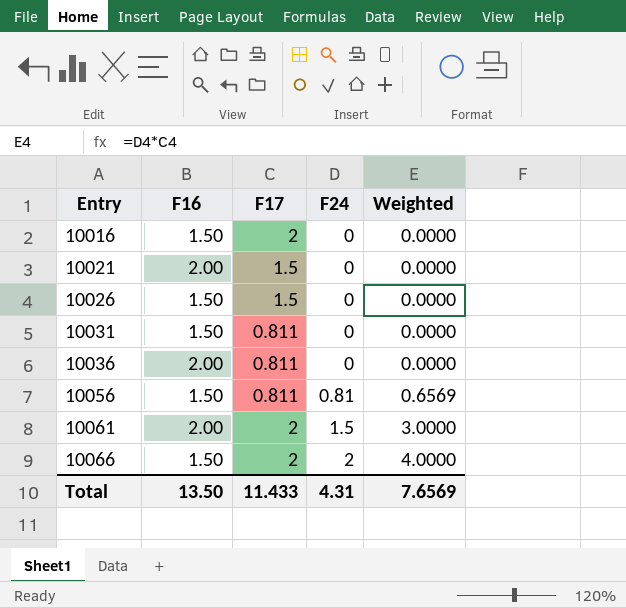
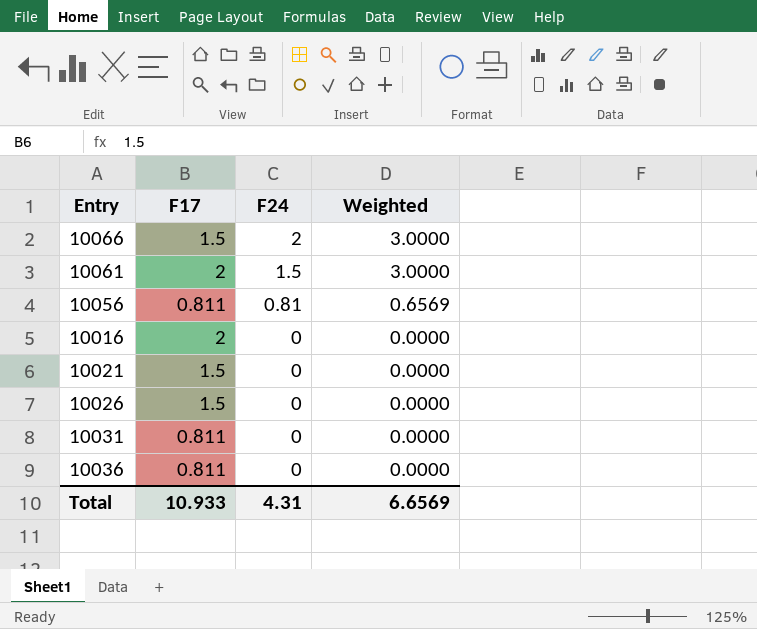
row order: Entry ascending -> F24 descending
column F16 | position: 2 -> none
10066 | F17: 2 -> 1.5
10066 | Weighted: 4.0000 -> 3.0000
Total | F17: 11.433 -> 10.933
Total | Weighted: 7.6569 -> 6.6569

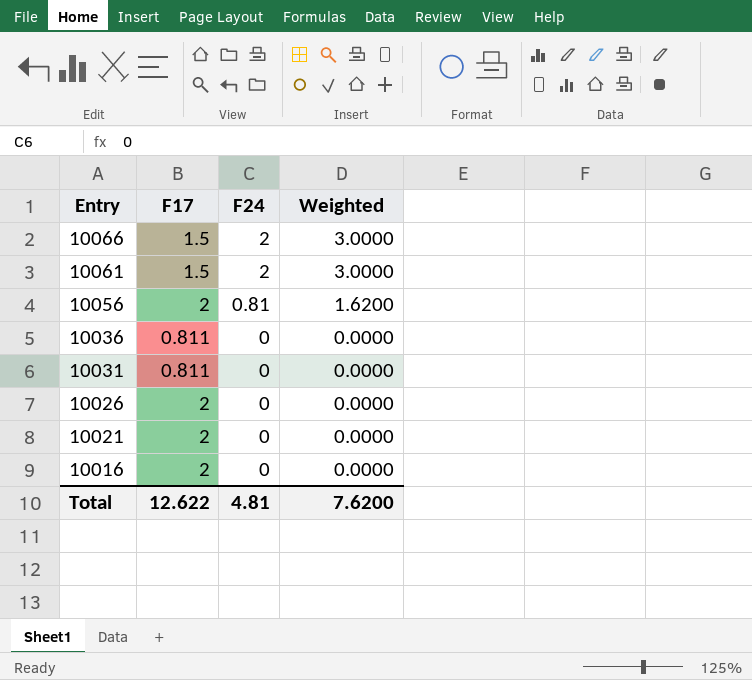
row order: F24 descending -> Entry descending
10061 | F17: 2 -> 1.5
10061 | F24: 1.5 -> 2
10056 | F17: 0.811 -> 2
10056 | Weighted: 0.6569 -> 1.6200
10026 | F17: 1.5 -> 2
10021 | F17: 1.5 -> 2
Total | F17: 10.933 -> 12.622
Total | F24: 4.31 -> 4.81
Total | Weighted: 6.6569 -> 7.6200

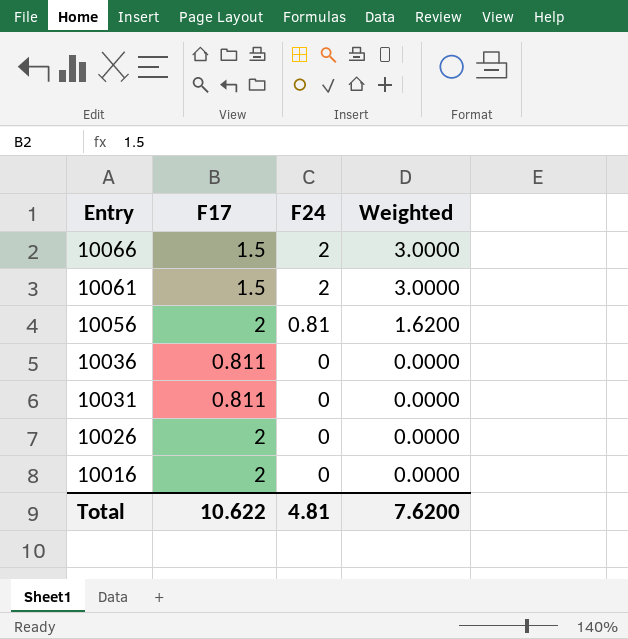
row 10021: 2 | 0 | 0.0000 -> none
Total | F17: 12.622 -> 10.622

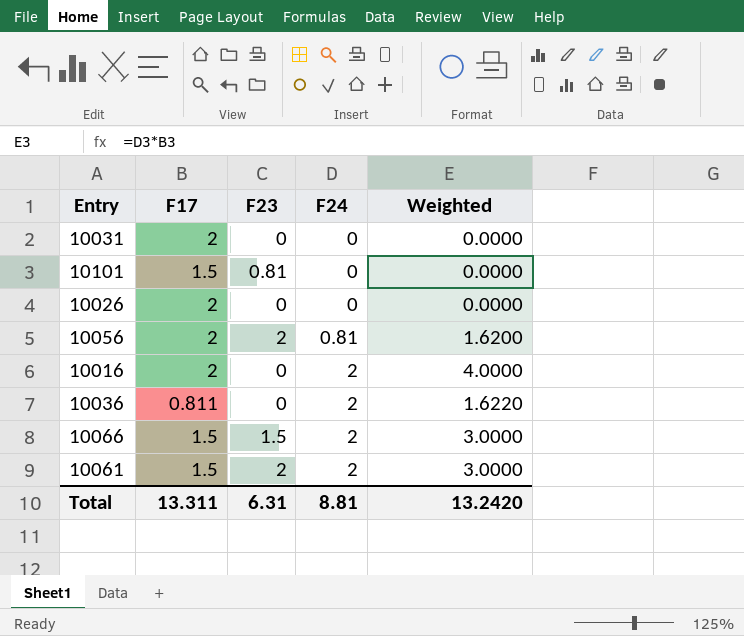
row order: Entry descending -> F24 ascending
column F23 | position: none -> 3
10031 | F17: 0.811 -> 2
row 10101: none -> 1.5 | 0.81 | 0 | 0.0000
10016 | F24: 0 -> 2
10016 | Weighted: 0.0000 -> 4.0000
10036 | F24: 0 -> 2
10036 | Weighted: 0.0000 -> 1.6220
Total | F17: 10.622 -> 13.311
Total | F24: 4.81 -> 8.81
Total | Weighted: 7.6200 -> 13.2420

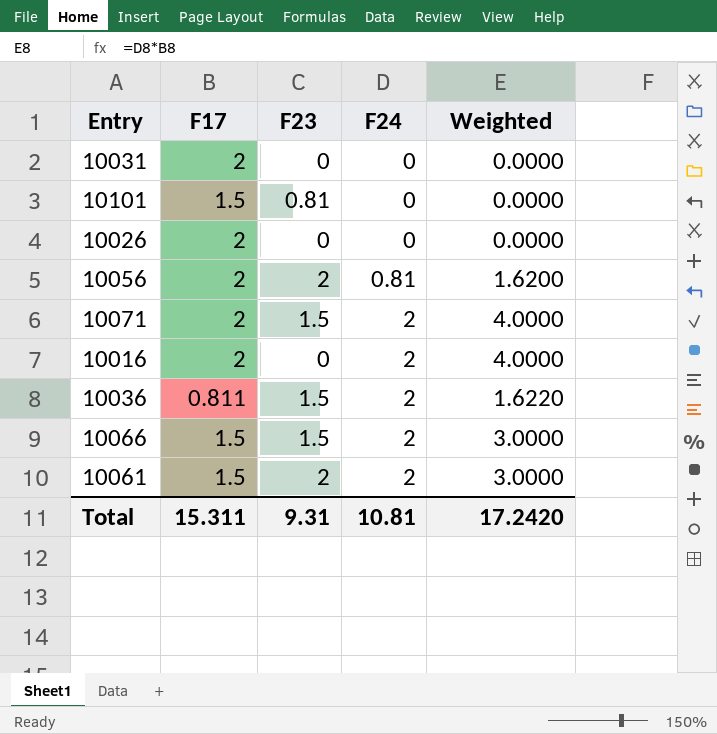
row 10071: none -> 2 | 1.5 | 2 | 4.0000
10036 | F23: 0 -> 1.5
Total | F17: 13.311 -> 15.311
Total | F23: 6.31 -> 9.31
Total | F24: 8.81 -> 10.81
Total | Weighted: 13.2420 -> 17.2420

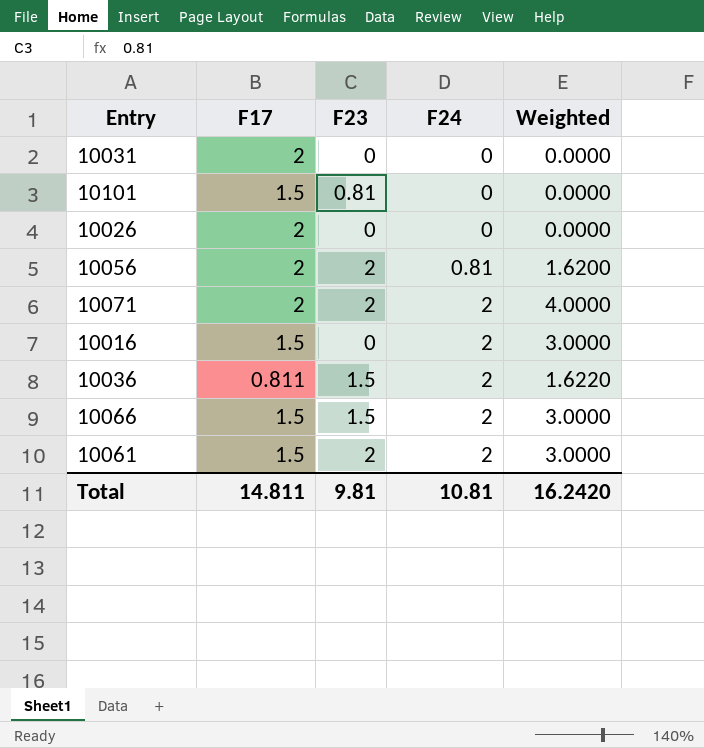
10071 | F23: 1.5 -> 2
10016 | F17: 2 -> 1.5
10016 | Weighted: 4.0000 -> 3.0000
Total | F17: 15.311 -> 14.811
Total | F23: 9.31 -> 9.81
Total | Weighted: 17.2420 -> 16.2420

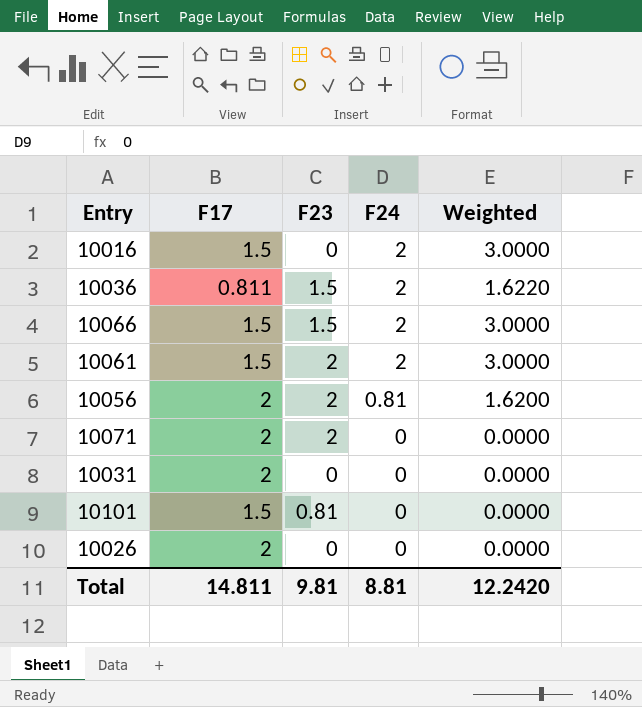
row order: F24 ascending -> F24 descending
10071 | F24: 2 -> 0
10071 | Weighted: 4.0000 -> 0.0000
Total | F24: 10.81 -> 8.81
Total | Weighted: 16.2420 -> 12.2420

